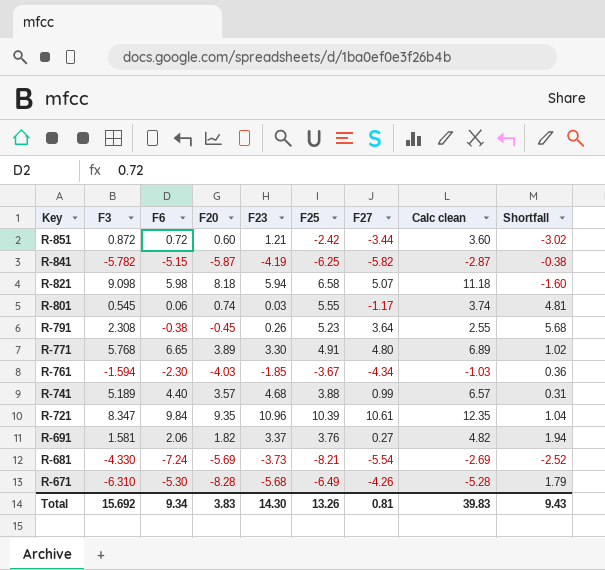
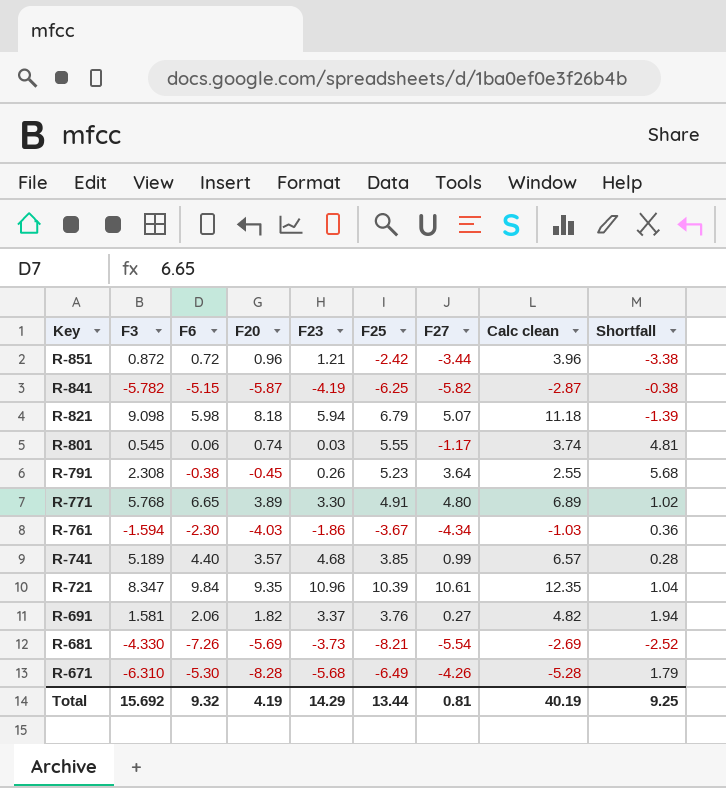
R-851 | F20: 0.60 -> 0.96
R-851 | Calc clean: 3.60 -> 3.96
R-851 | Shortfall: -3.02 -> -3.38
R-821 | F25: 6.58 -> 6.79
R-821 | Shortfall: -1.60 -> -1.39
R-761 | F23: -1.85 -> -1.86
R-741 | F25: 3.88 -> 3.85
R-741 | Shortfall: 0.31 -> 0.28
R-681 | F6: -7.24 -> -7.26
Total | F6: 9.34 -> 9.32
Total | F20: 3.83 -> 4.19
Total | F23: 14.30 -> 14.29
Total | F25: 13.26 -> 13.44
Total | Calc clean: 39.83 -> 40.19
Total | Shortfall: 9.43 -> 9.25

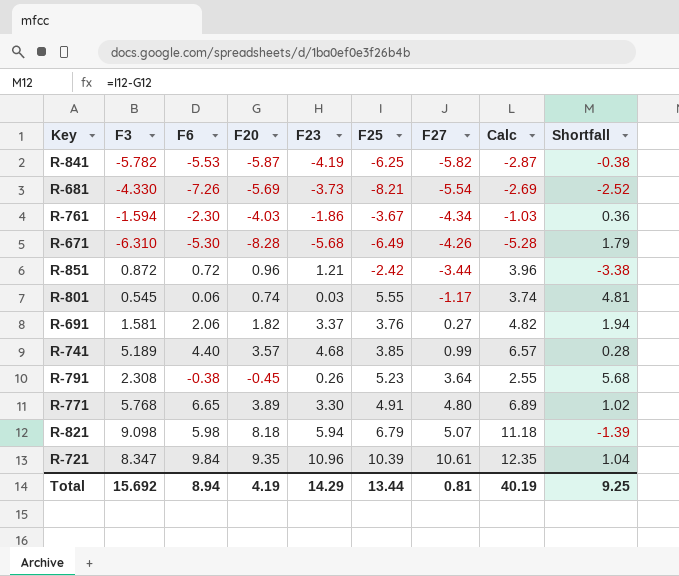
row order: Key descending -> F27 ascending
column name: Calc clean -> Calc
R-841 | F6: -5.15 -> -5.53
Total | F6: 9.32 -> 8.94

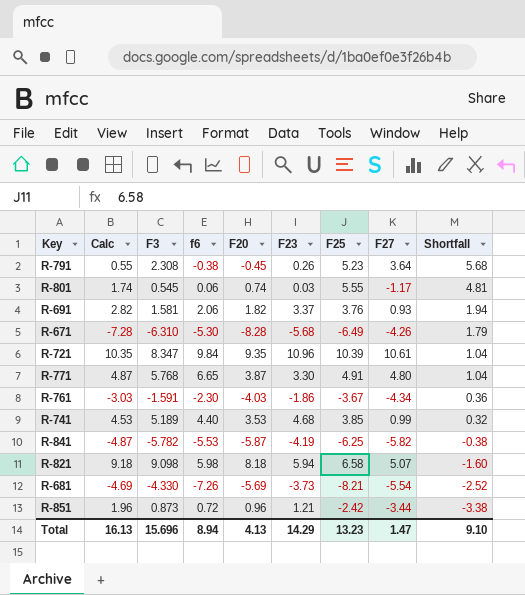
row order: F27 ascending -> Shortfall descending
column Calc | formula: [F20] + 3 -> [F20] + 1
column Calc | position: 8 -> 2
column name: F6 -> f6
R-691 | F27: 0.27 -> 0.93
R-771 | F20: 3.89 -> 3.87
R-771 | Shortfall: 1.02 -> 1.04
R-761 | F3: -1.594 -> -1.591
R-741 | F20: 3.57 -> 3.53
R-741 | Shortfall: 0.28 -> 0.32
R-821 | F25: 6.79 -> 6.58
R-821 | Shortfall: -1.39 -> -1.60
R-851 | F3: 0.872 -> 0.873
Total | Calc: 40.19 -> 16.13
Total | F3: 15.692 -> 15.696
Total | F20: 4.19 -> 4.13
Total | F25: 13.44 -> 13.23
Total | F27: 0.81 -> 1.47
Total | Shortfall: 9.25 -> 9.10

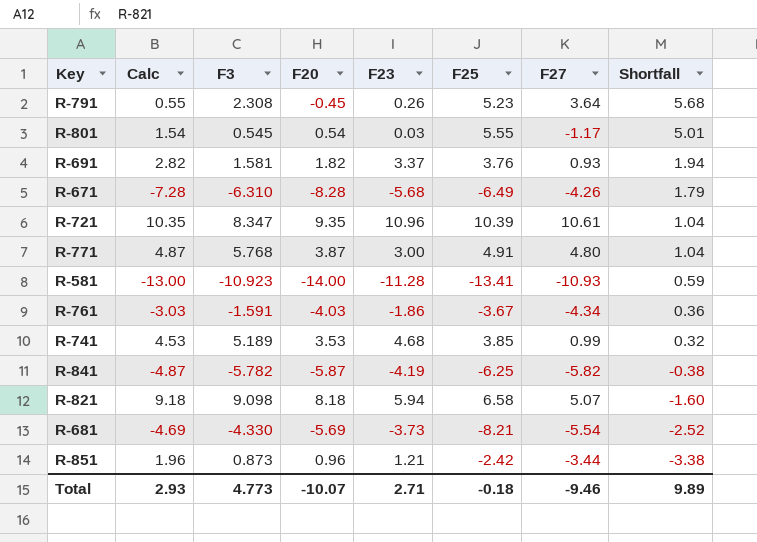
column f6 | position: 4 -> none
R-801 | Calc: 1.74 -> 1.54
R-801 | F20: 0.74 -> 0.54
R-801 | Shortfall: 4.81 -> 5.01
R-771 | F23: 3.30 -> 3.00
row R-581: none -> -13.00 | -10.923 | -14.00 | -11.28 | -13.41 | -10.93 | 0.59
Total | Calc: 16.13 -> 2.93
Total | F3: 15.696 -> 4.773
Total | F20: 4.13 -> -10.07
Total | F23: 14.29 -> 2.71
Total | F25: 13.23 -> -0.18
Total | F27: 1.47 -> -9.46
Total | Shortfall: 9.10 -> 9.89

